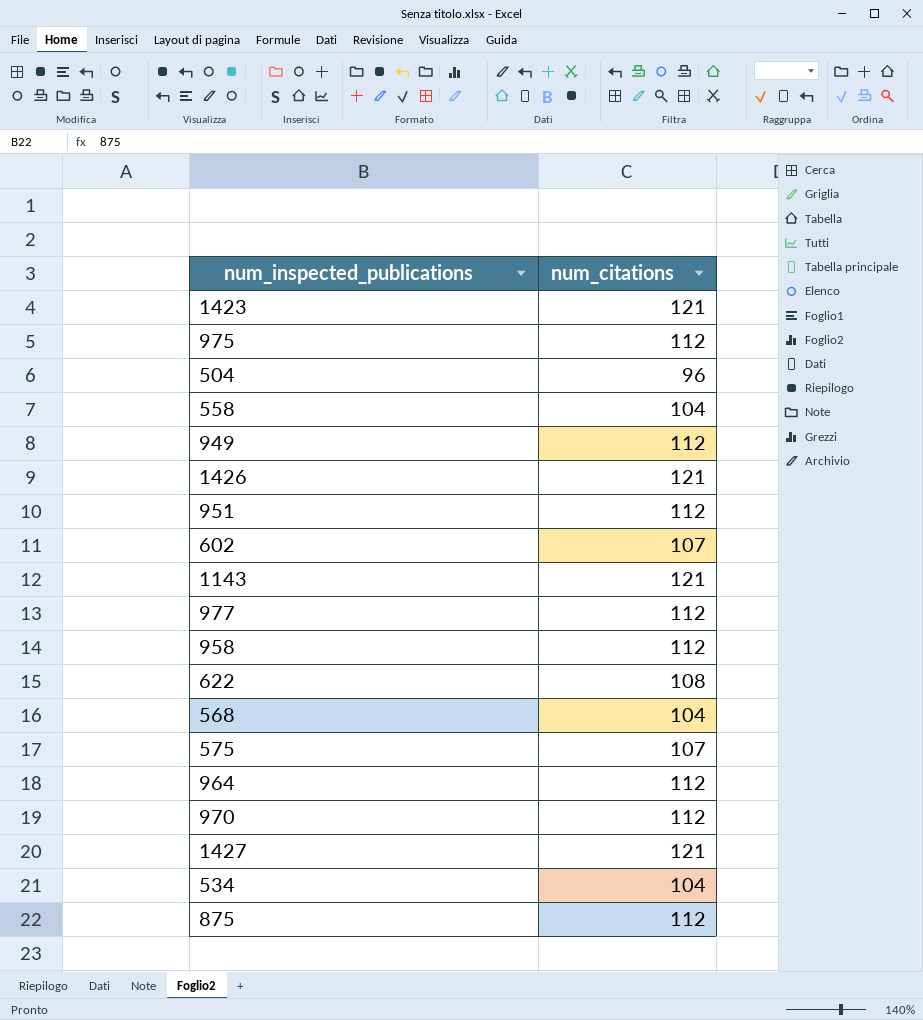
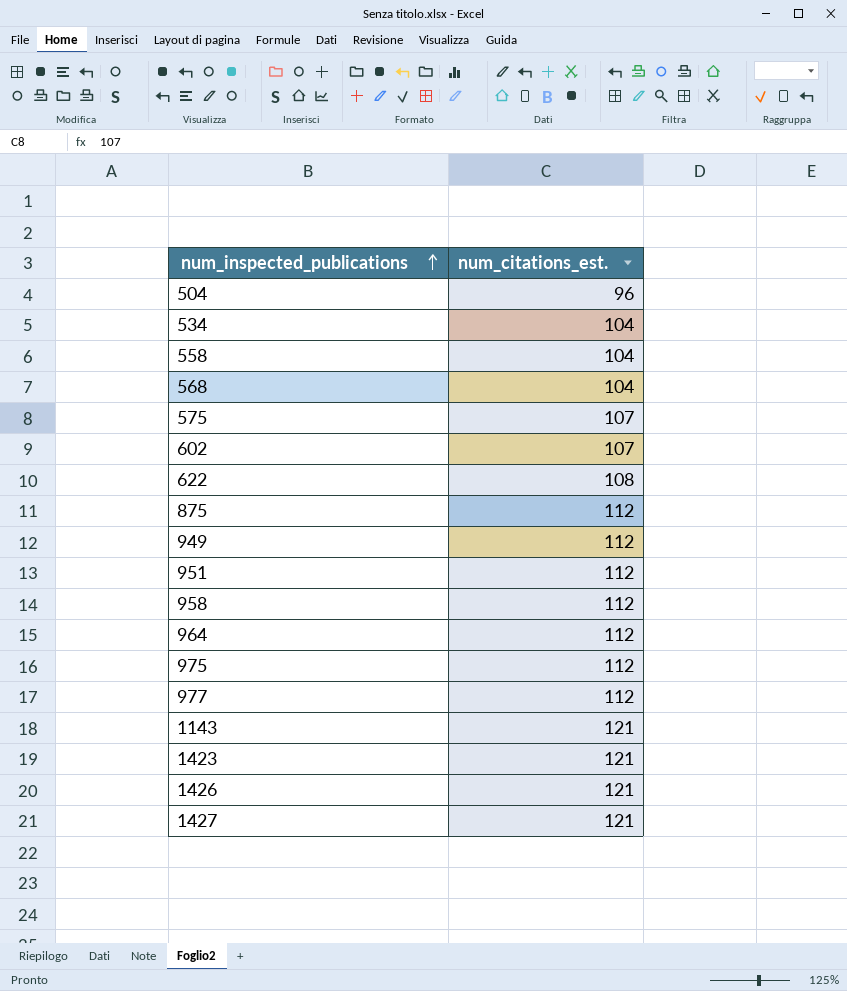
row order: none -> num_inspected_publications ascending
column name: num_citations -> num_citations_est.
row 970: 112 -> none

